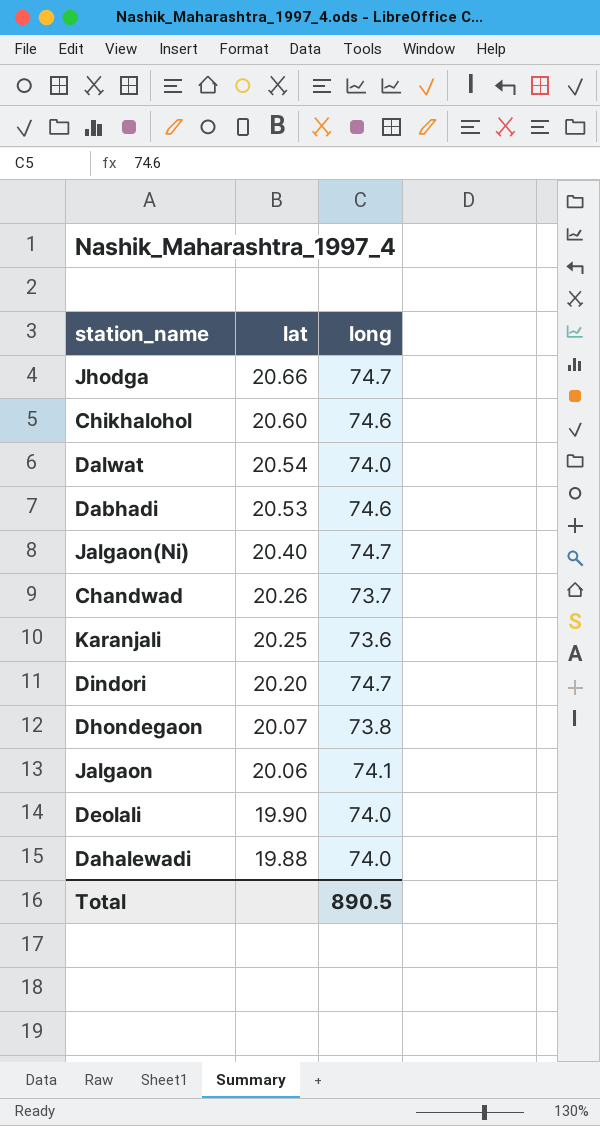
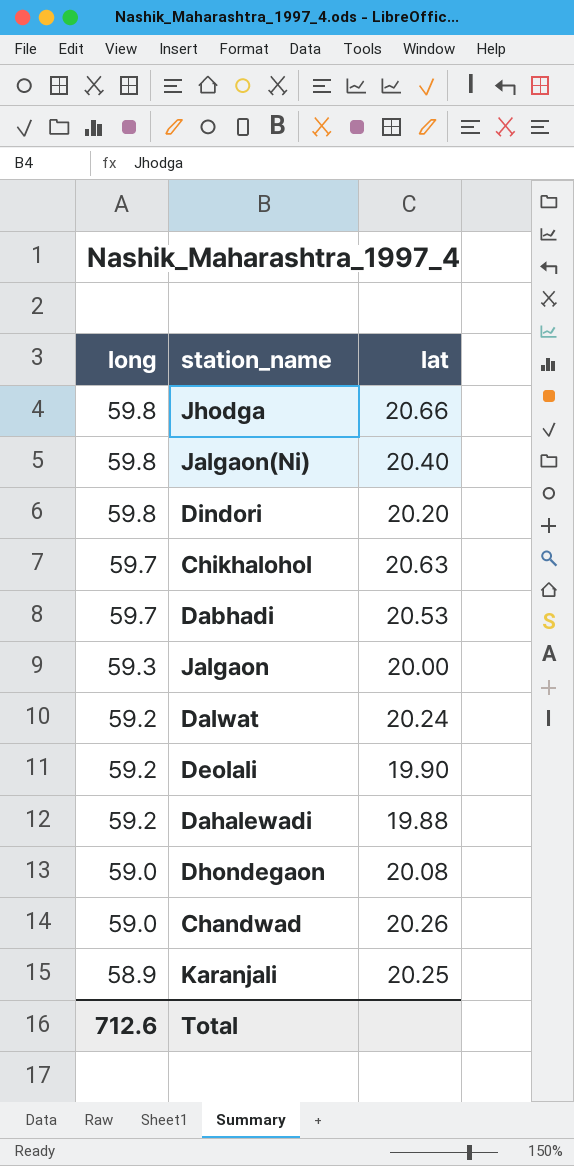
row order: lat descending -> long descending
column long | position: 3 -> 1
Jhodga | long: 74.7 -> 59.8
Jalgaon(Ni) | long: 74.7 -> 59.8
Dindori | long: 74.7 -> 59.8
Chikhalohol | long: 74.6 -> 59.7
Chikhalohol | lat: 20.60 -> 20.63
Dabhadi | long: 74.6 -> 59.7
Jalgaon | long: 74.1 -> 59.3
Jalgaon | lat: 20.06 -> 20.00
Dalwat | long: 74.0 -> 59.2
Dalwat | lat: 20.54 -> 20.24
Deolali | long: 74.0 -> 59.2
Dahalewadi | long: 74.0 -> 59.2
Dhondegaon | long: 73.8 -> 59.0
Dhondegaon | lat: 20.07 -> 20.08
Chandwad | long: 73.7 -> 59.0
Karanjali | long: 73.6 -> 58.9
Total | long: 890.5 -> 712.6

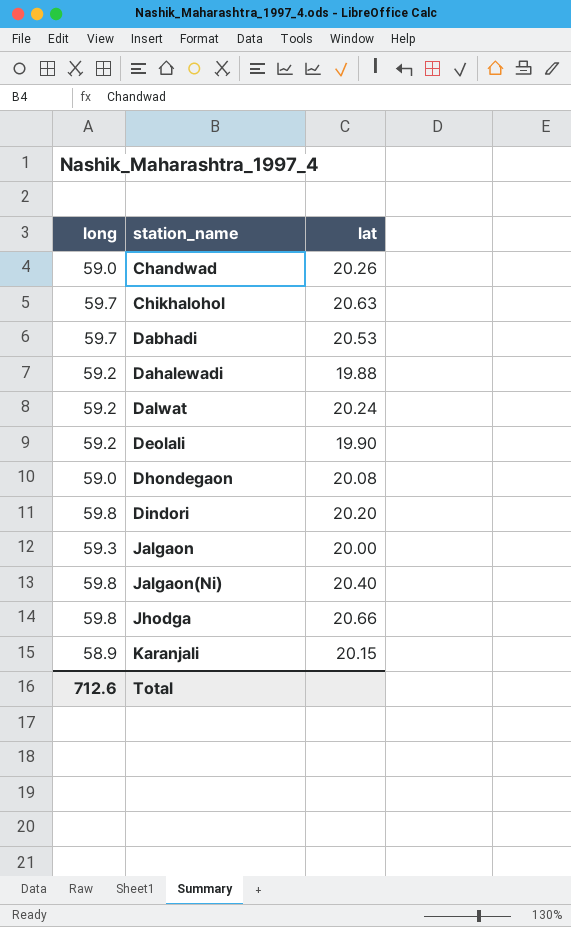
row order: long descending -> station_name ascending
Karanjali | lat: 20.25 -> 20.15

